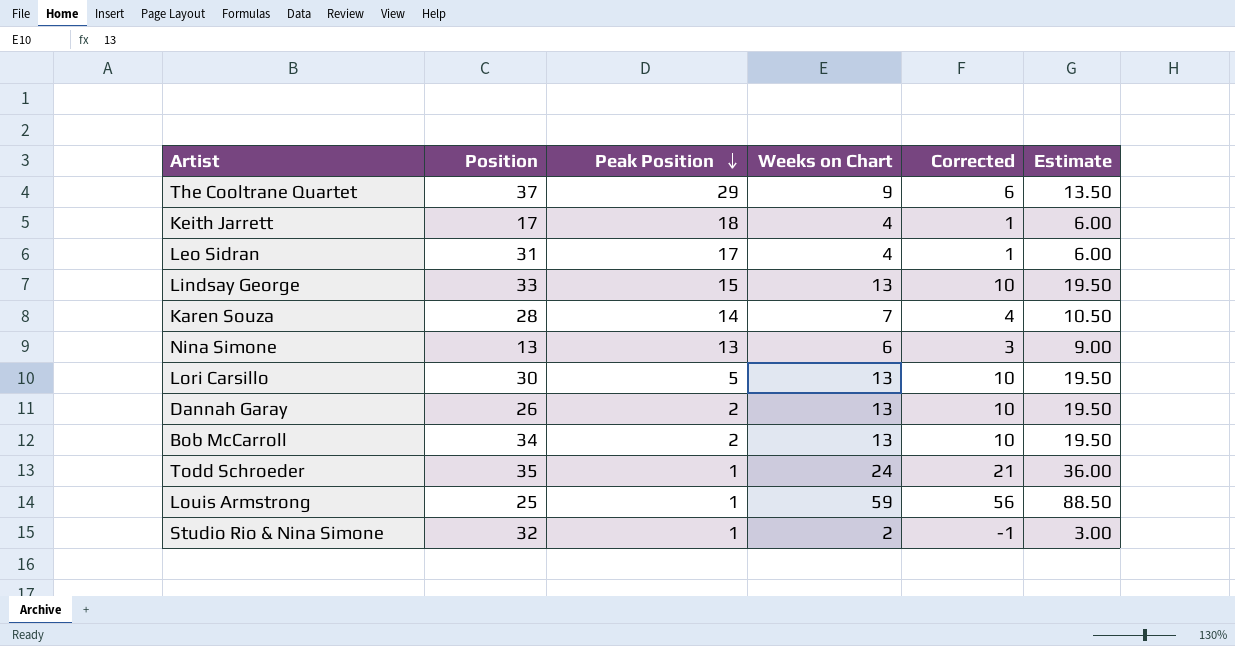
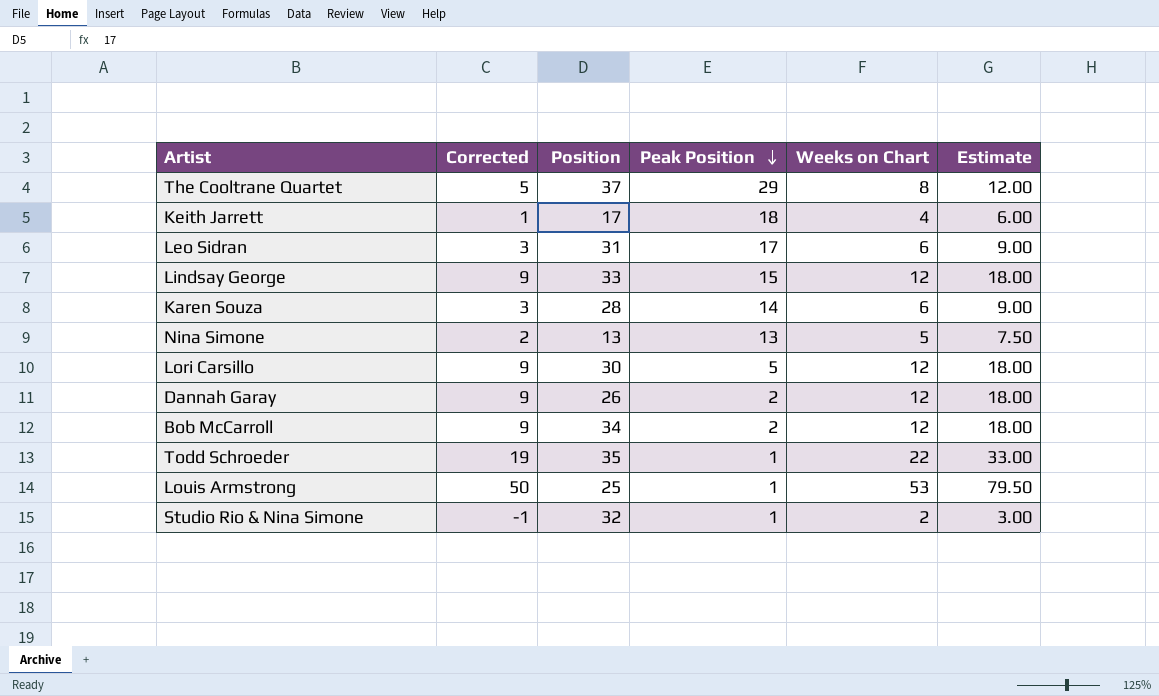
column Corrected | position: 5 -> 2
The Cooltrane Quartet | Corrected: 6 -> 5
The Cooltrane Quartet | Weeks on Chart: 9 -> 8
The Cooltrane Quartet | Estimate: 13.50 -> 12.00
Leo Sidran | Corrected: 1 -> 3
Leo Sidran | Weeks on Chart: 4 -> 6
Leo Sidran | Estimate: 6.00 -> 9.00
Lindsay George | Corrected: 10 -> 9
Lindsay George | Weeks on Chart: 13 -> 12
Lindsay George | Estimate: 19.50 -> 18.00
Karen Souza | Corrected: 4 -> 3
Karen Souza | Weeks on Chart: 7 -> 6
Karen Souza | Estimate: 10.50 -> 9.00
Nina Simone | Corrected: 3 -> 2
Nina Simone | Weeks on Chart: 6 -> 5
Nina Simone | Estimate: 9.00 -> 7.50
Lori Carsillo | Corrected: 10 -> 9
Lori Carsillo | Weeks on Chart: 13 -> 12
Lori Carsillo | Estimate: 19.50 -> 18.00
Dannah Garay | Corrected: 10 -> 9
Dannah Garay | Weeks on Chart: 13 -> 12
Dannah Garay | Estimate: 19.50 -> 18.00
Bob McCarroll | Corrected: 10 -> 9
Bob McCarroll | Weeks on Chart: 13 -> 12
Bob McCarroll | Estimate: 19.50 -> 18.00
Todd Schroeder | Corrected: 21 -> 19
Todd Schroeder | Weeks on Chart: 24 -> 22
Todd Schroeder | Estimate: 36.00 -> 33.00
Louis Armstrong | Corrected: 56 -> 50
Louis Armstrong | Weeks on Chart: 59 -> 53
Louis Armstrong | Estimate: 88.50 -> 79.50

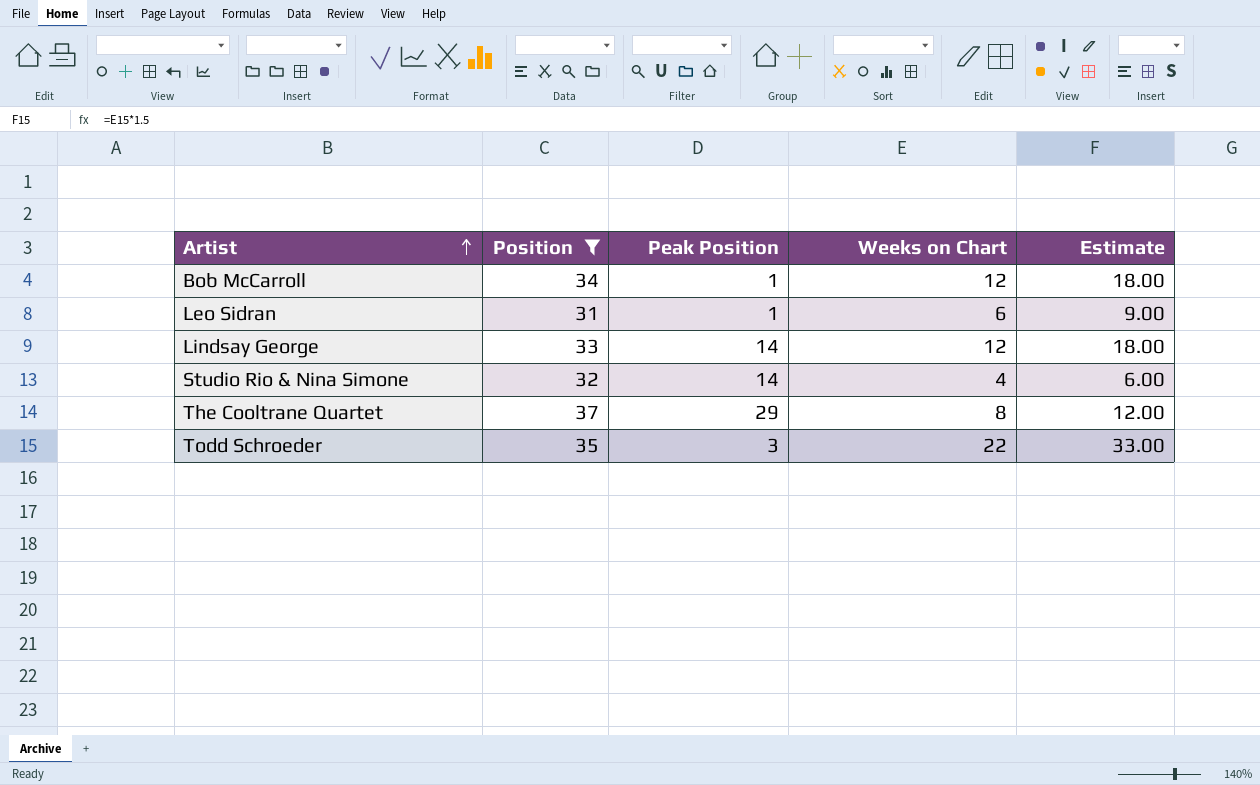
filter: none -> Position >= 31
row order: Peak Position descending -> Artist ascending
column Corrected | formula: [Weeks on Chart] - 3 -> none
Bob McCarroll | Peak Position: 2 -> 1
Leo Sidran | Peak Position: 17 -> 1
Lindsay George | Peak Position: 15 -> 14
Studio Rio & Nina Simone | Peak Position: 1 -> 14
Studio Rio & Nina Simone | Weeks on Chart: 2 -> 4
Studio Rio & Nina Simone | Estimate: 3.00 -> 6.00
Todd Schroeder | Peak Position: 1 -> 3

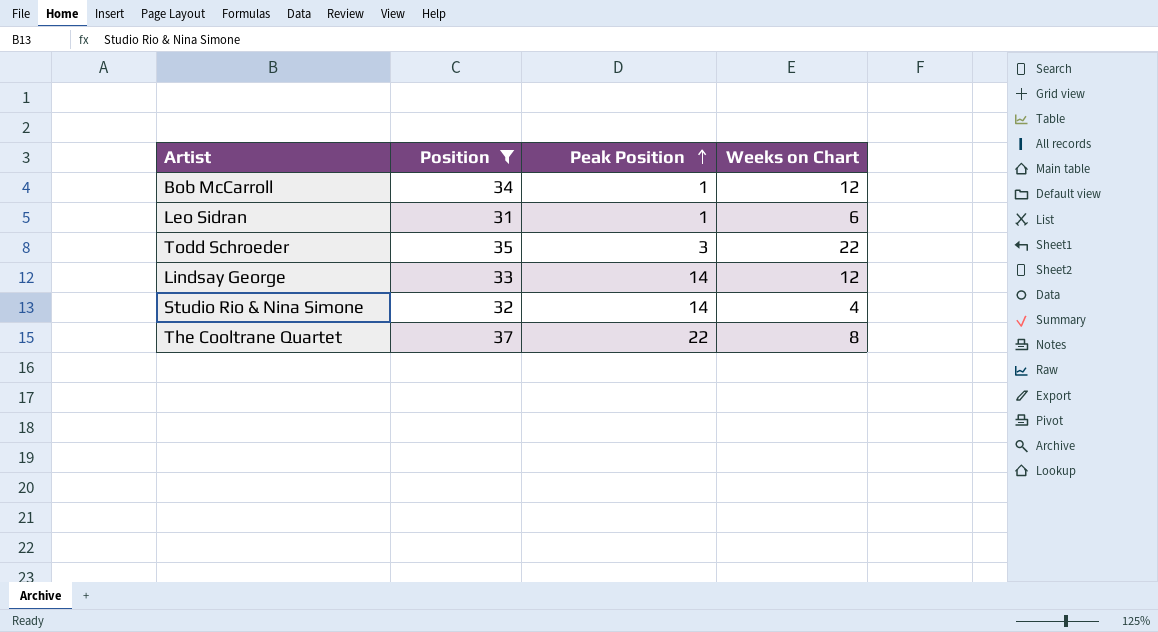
row order: Artist ascending -> Peak Position ascending
column Estimate | formula: [Weeks on Chart] * 1.5 -> none
The Cooltrane Quartet | Peak Position: 29 -> 22

